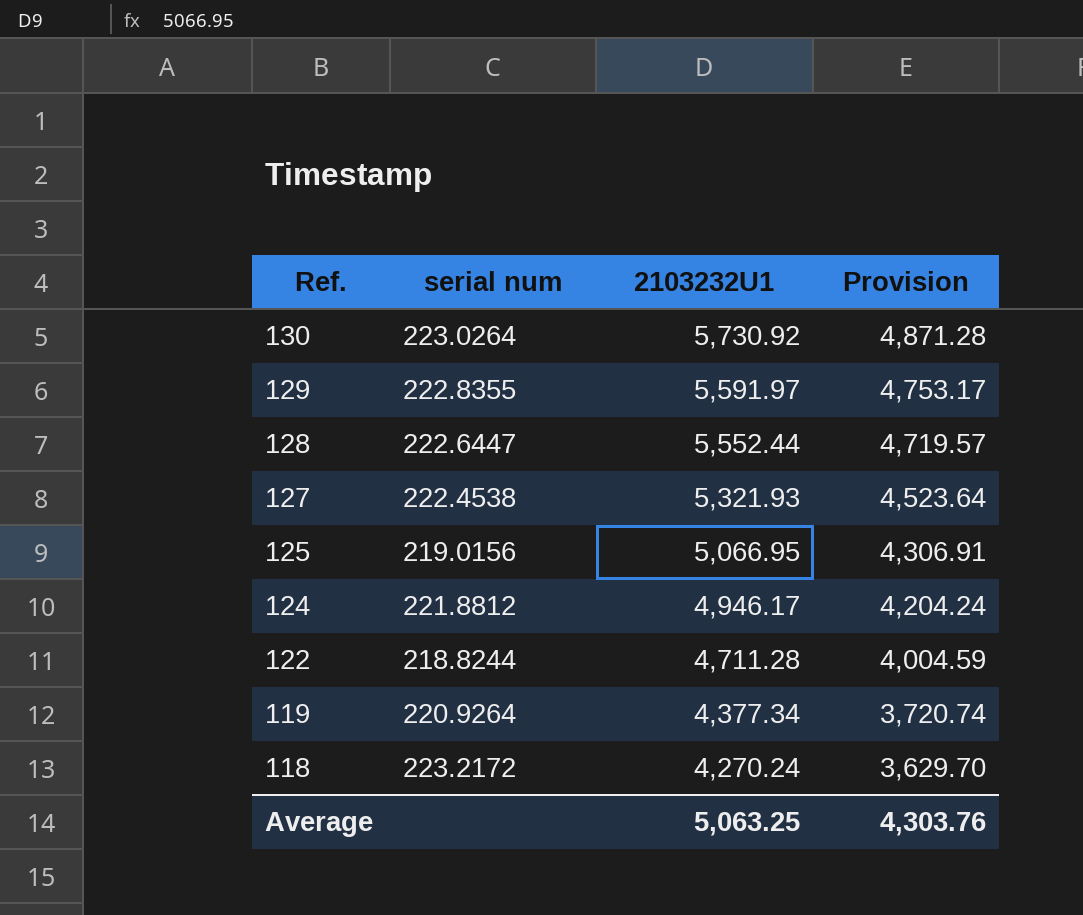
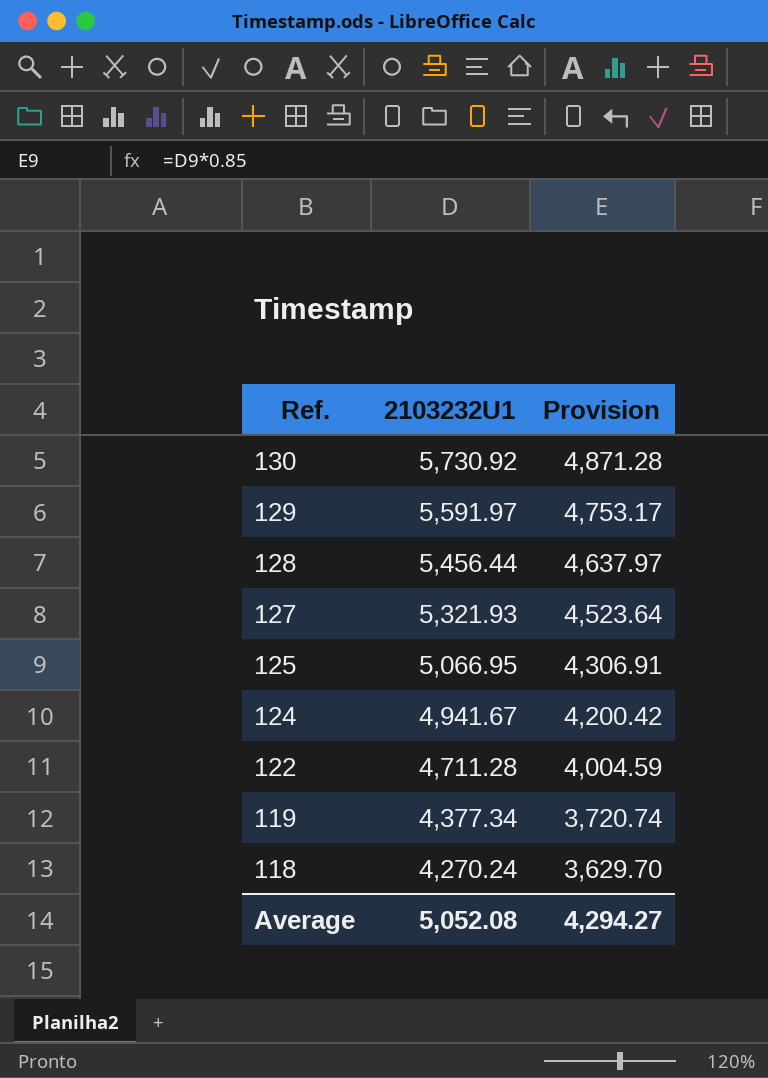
column serial num | position: 2 -> none
128 | 2103232U1: 5,552.44 -> 5,456.44
128 | Provision: 4,719.57 -> 4,637.97
124 | 2103232U1: 4,946.17 -> 4,941.67
124 | Provision: 4,204.24 -> 4,200.42
Average | 2103232U1: 5,063.25 -> 5,052.08
Average | Provision: 4,303.76 -> 4,294.27

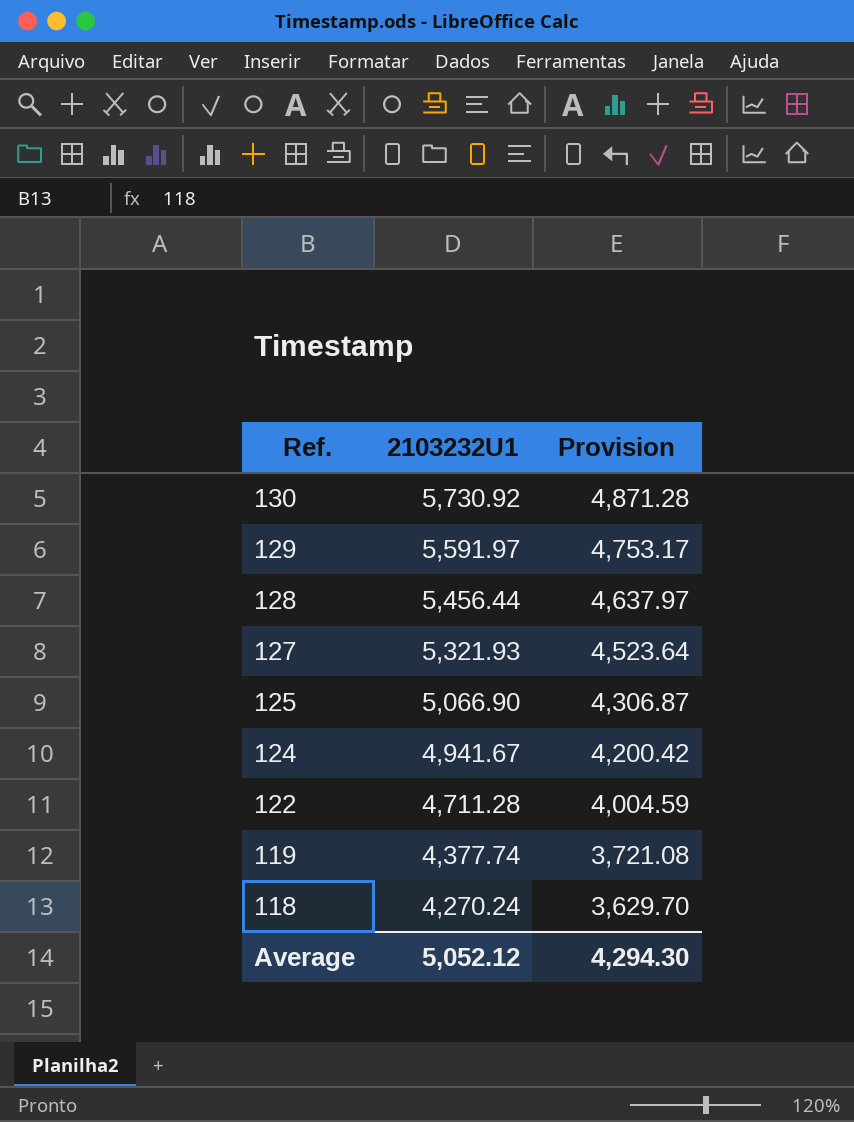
125 | 2103232U1: 5,066.95 -> 5,066.90
125 | Provision: 4,306.91 -> 4,306.87
119 | 2103232U1: 4,377.34 -> 4,377.74
119 | Provision: 3,720.74 -> 3,721.08
Average | 2103232U1: 5,052.08 -> 5,052.12
Average | Provision: 4,294.27 -> 4,294.30

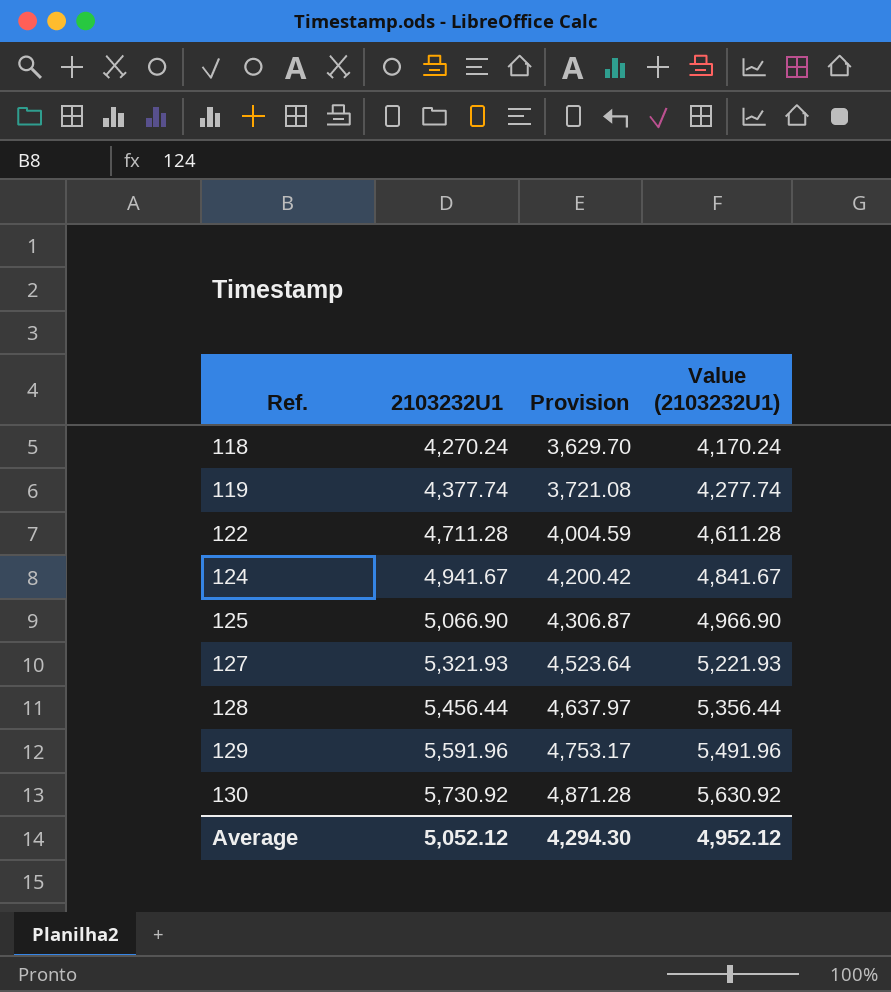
row order: Ref. descending -> Ref. ascending
column Value (2103232U1) | formula: none -> [2103232U1] - 100
129 | 2103232U1: 5,591.97 -> 5,591.96

